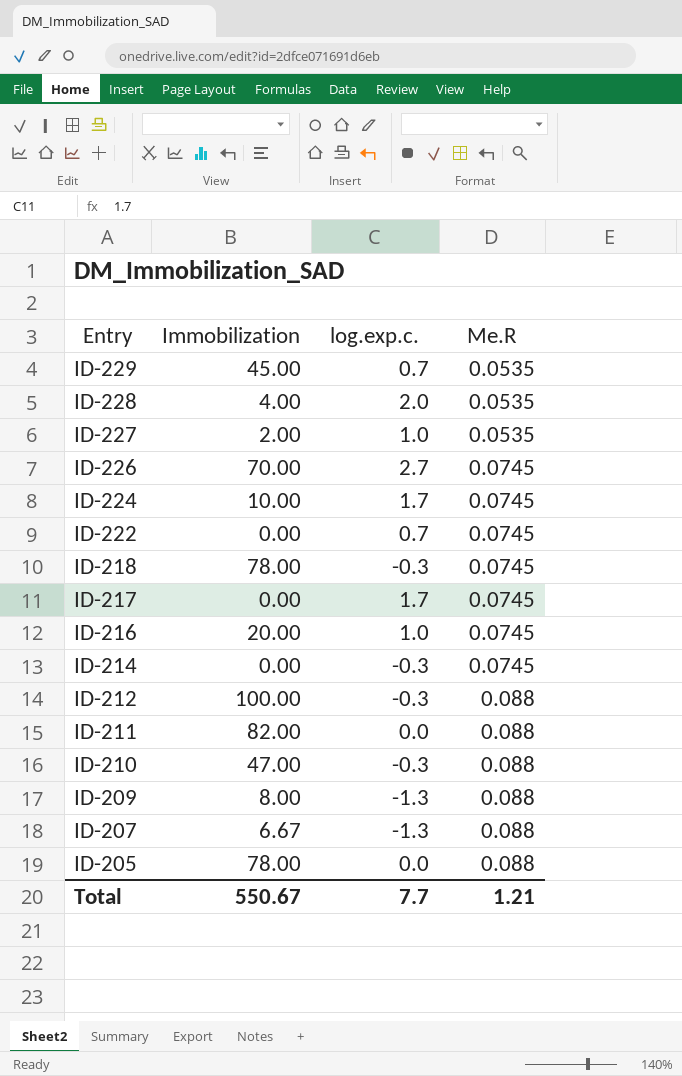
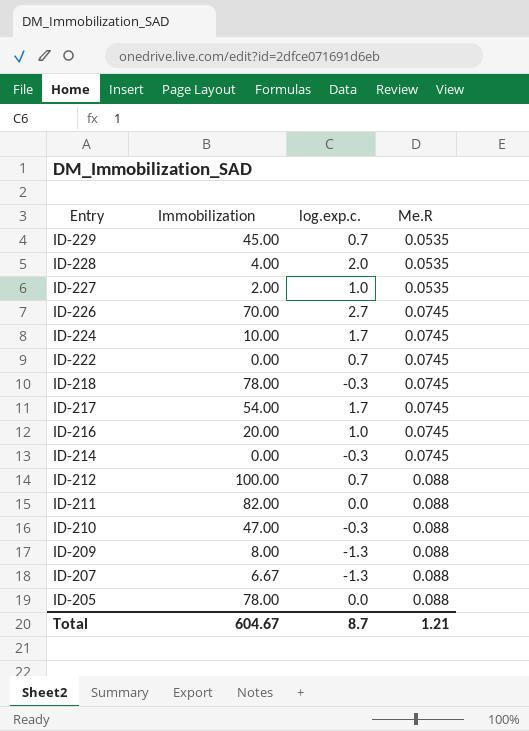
ID-217 | Immobilization: 0.00 -> 54.00
ID-212 | log.exp.c.: -0.3 -> 0.7
Total | Immobilization: 550.67 -> 604.67
Total | log.exp.c.: 7.7 -> 8.7

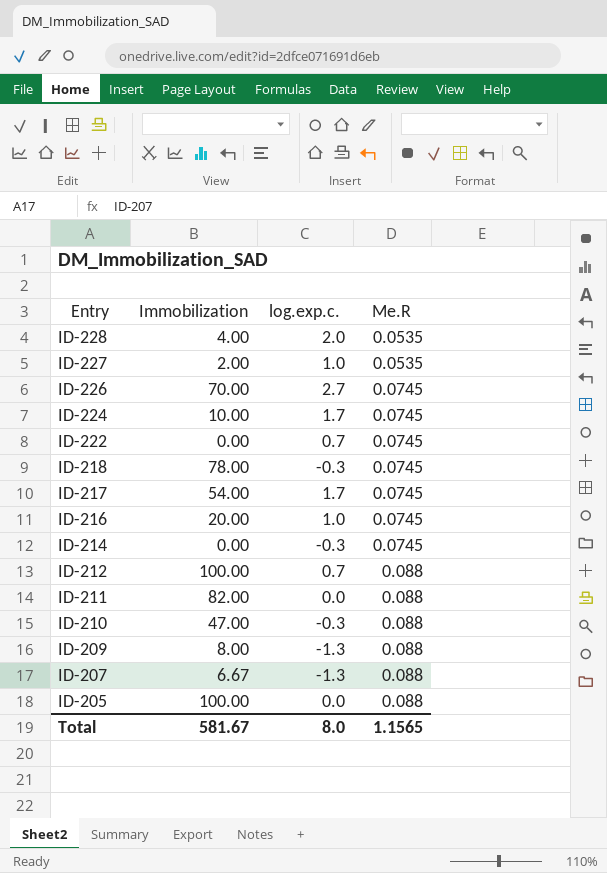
row ID-229: 45.00 | 0.7 | 0.0535 -> none
ID-205 | Immobilization: 78.00 -> 100.00
Total | Immobilization: 604.67 -> 581.67
Total | log.exp.c.: 8.7 -> 8.0
Total | Me.R: 1.21 -> 1.1565

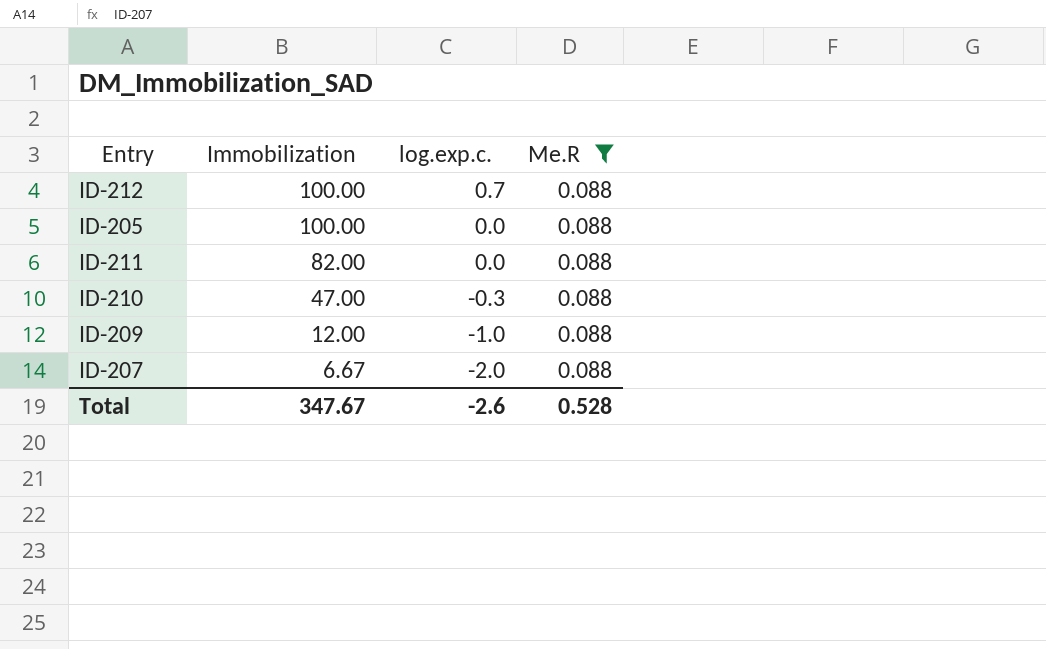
filter: none -> Me.R = 0.088
row order: Entry descending -> Immobilization descending
ID-209 | Immobilization: 8.00 -> 12.00
ID-209 | log.exp.c.: -1.3 -> -1.0
ID-207 | log.exp.c.: -1.3 -> -2.0
Total | Immobilization: 581.67 -> 347.67
Total | log.exp.c.: 8.0 -> -2.6
Total | Me.R: 1.1565 -> 0.528

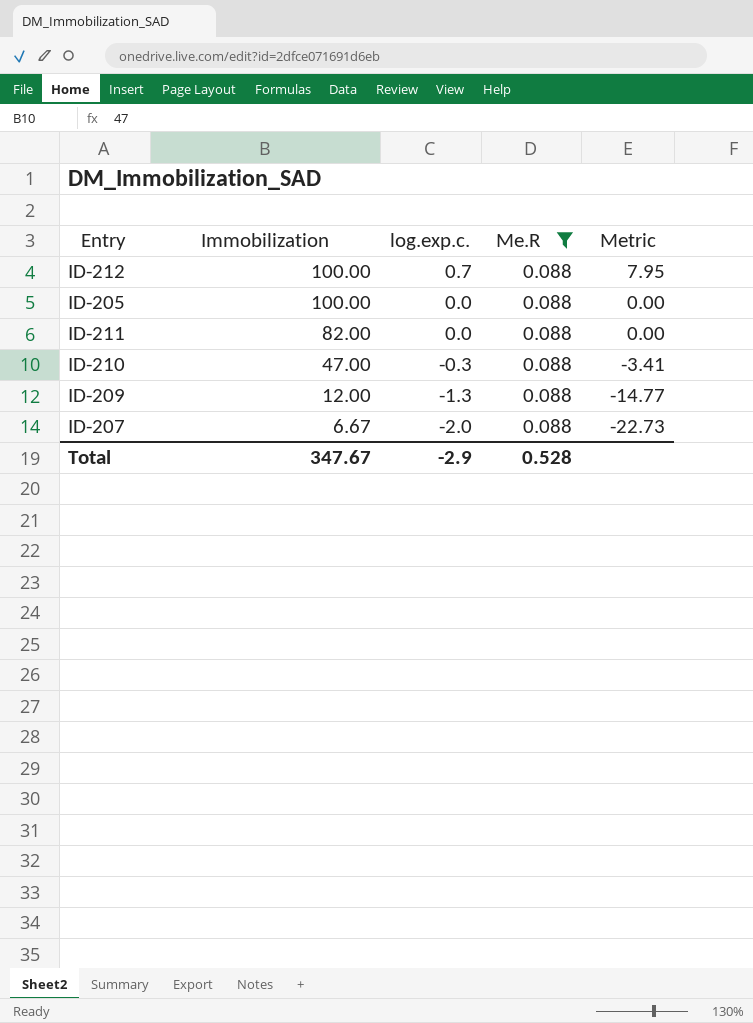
column Metric | formula: none -> [log.exp.c.] / [Me.R]
ID-209 | log.exp.c.: -1.0 -> -1.3
Total | log.exp.c.: -2.6 -> -2.9

